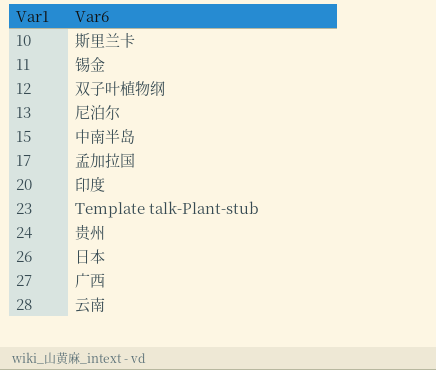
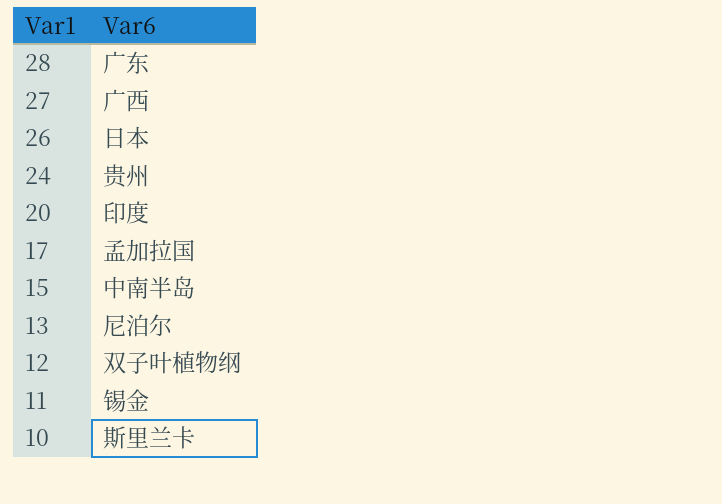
row order: Var1 ascending -> Var1 descending
row 23: Template talk-Plant-stub -> none
28 | Var6: 云南 -> 广东

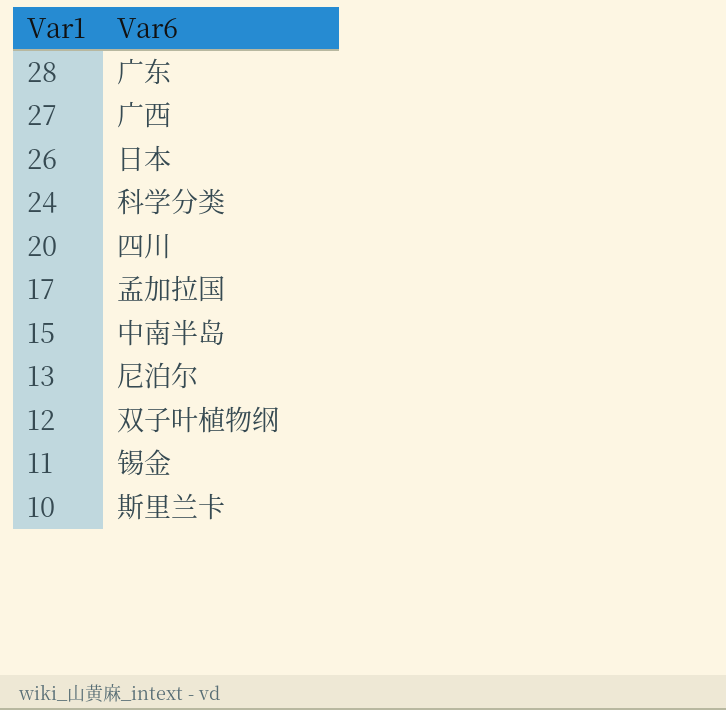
24 | Var6: 贵州 -> 科学分类
20 | Var6: 印度 -> 四川

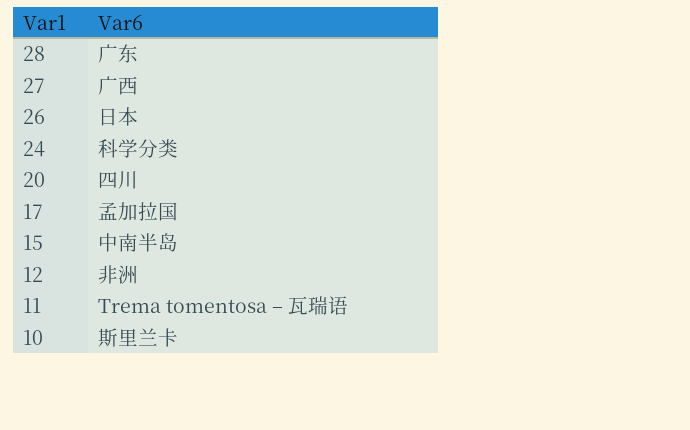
row 13: 尼泊尔 -> none
12 | Var6: 双子叶植物纲 -> 非洲
11 | Var6: 锡金 -> Trema tomentosa – 瓦瑞语

